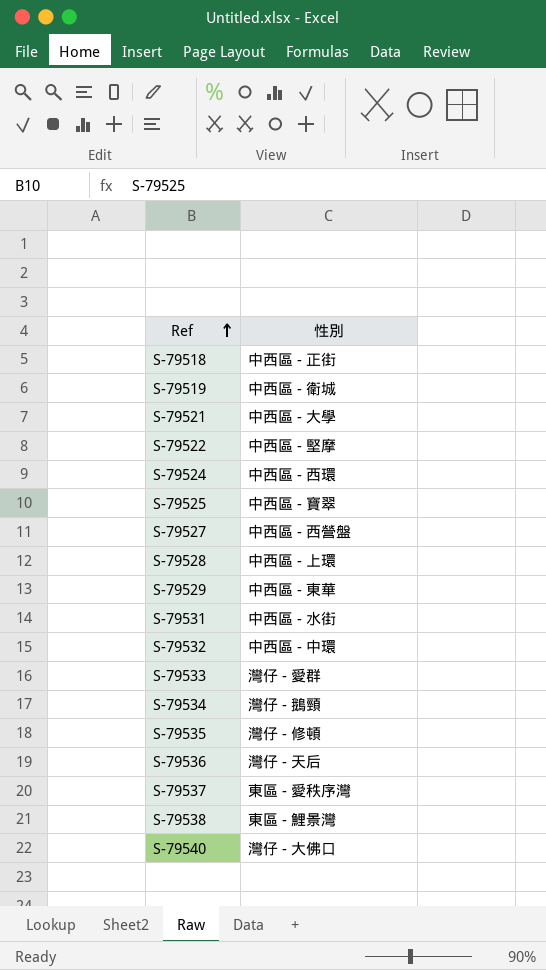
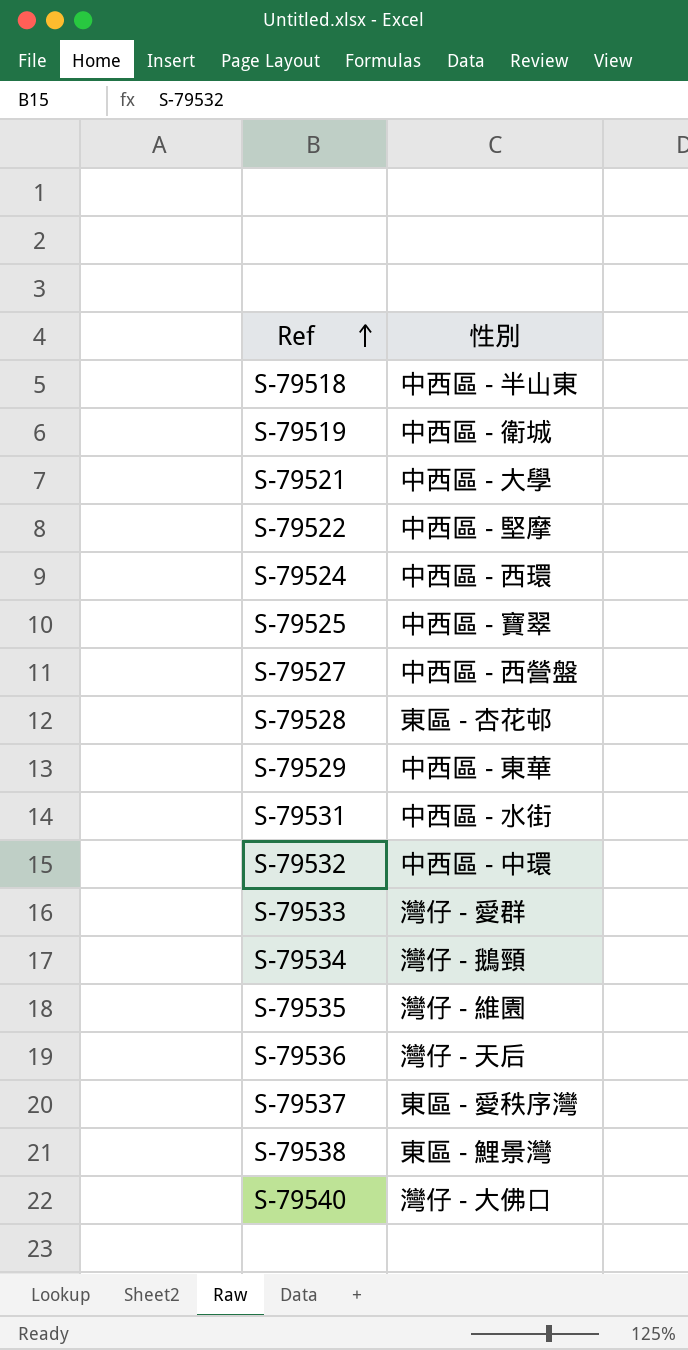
S-79518 | 性別: 中西區 - 正街 -> 中西區 - 半山東
S-79528 | 性別: 中西區 - 上環 -> 東區 - 杏花邨
S-79535 | 性別: 灣仔 - 修頓 -> 灣仔 - 維園

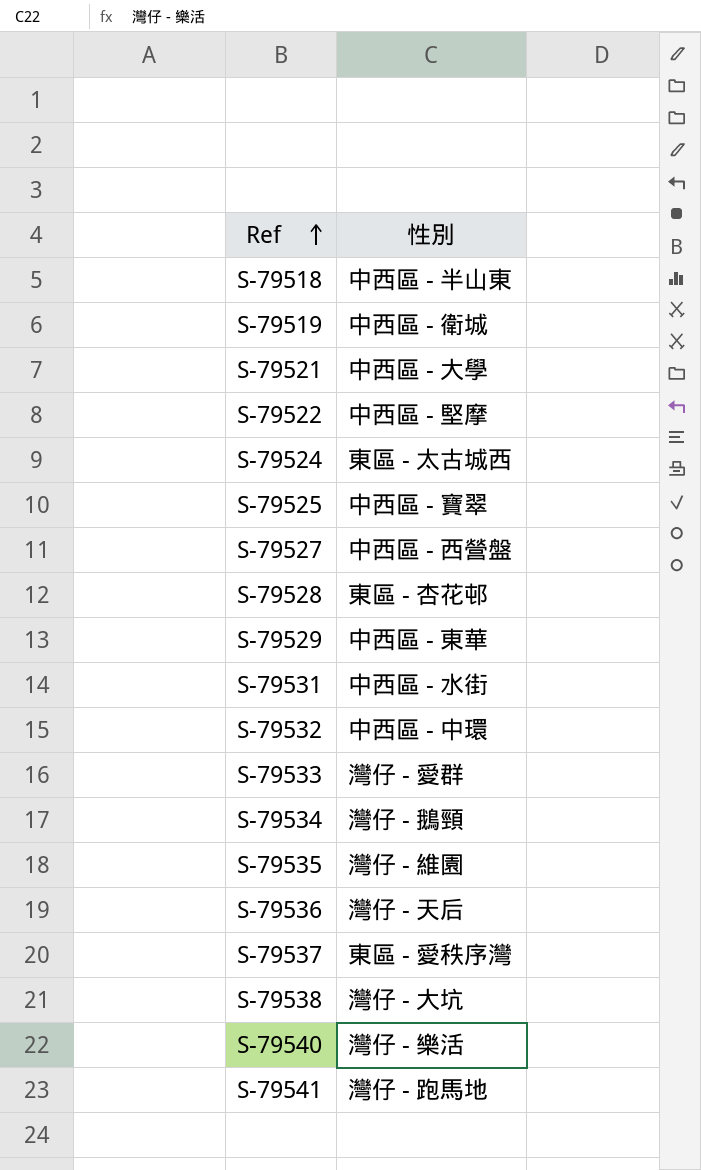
S-79524 | 性別: 中西區 - 西環 -> 東區 - 太古城西
S-79538 | 性別: 東區 - 鯉景灣 -> 灣仔 - 大坑
S-79540 | 性別: 灣仔 - 大佛口 -> 灣仔 - 樂活
row S-79541: none -> 灣仔 - 跑馬地

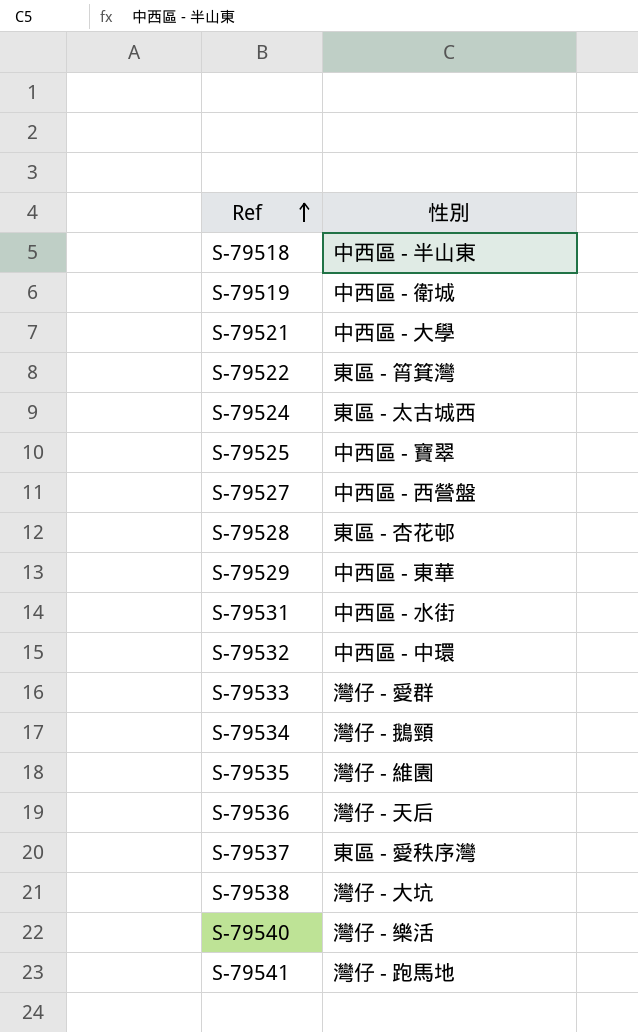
S-79522 | 性別: 中西區 - 堅摩 -> 東區 - 筲箕灣

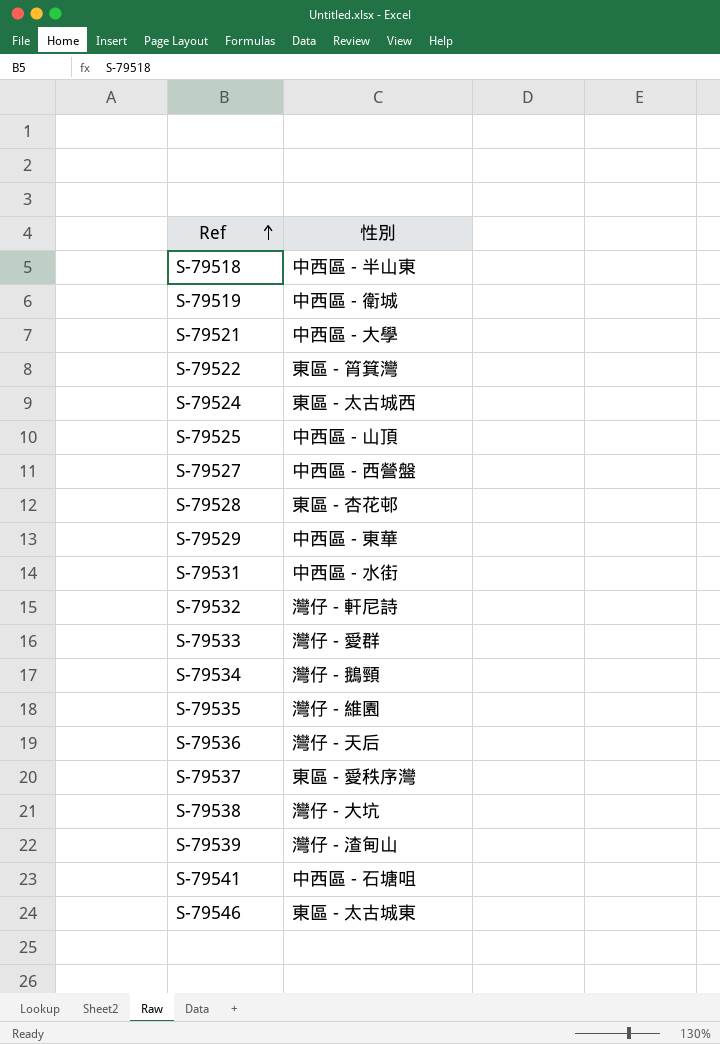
row S-79540: 灣仔 - 樂活 -> none
S-79525 | 性別: 中西區 - 寶翠 -> 中西區 - 山頂
S-79532 | 性別: 中西區 - 中環 -> 灣仔 - 軒尼詩
row S-79539: none -> 灣仔 - 渣甸山
S-79541 | 性別: 灣仔 - 跑馬地 -> 中西區 - 石塘咀
row S-79546: none -> 東區 - 太古城東

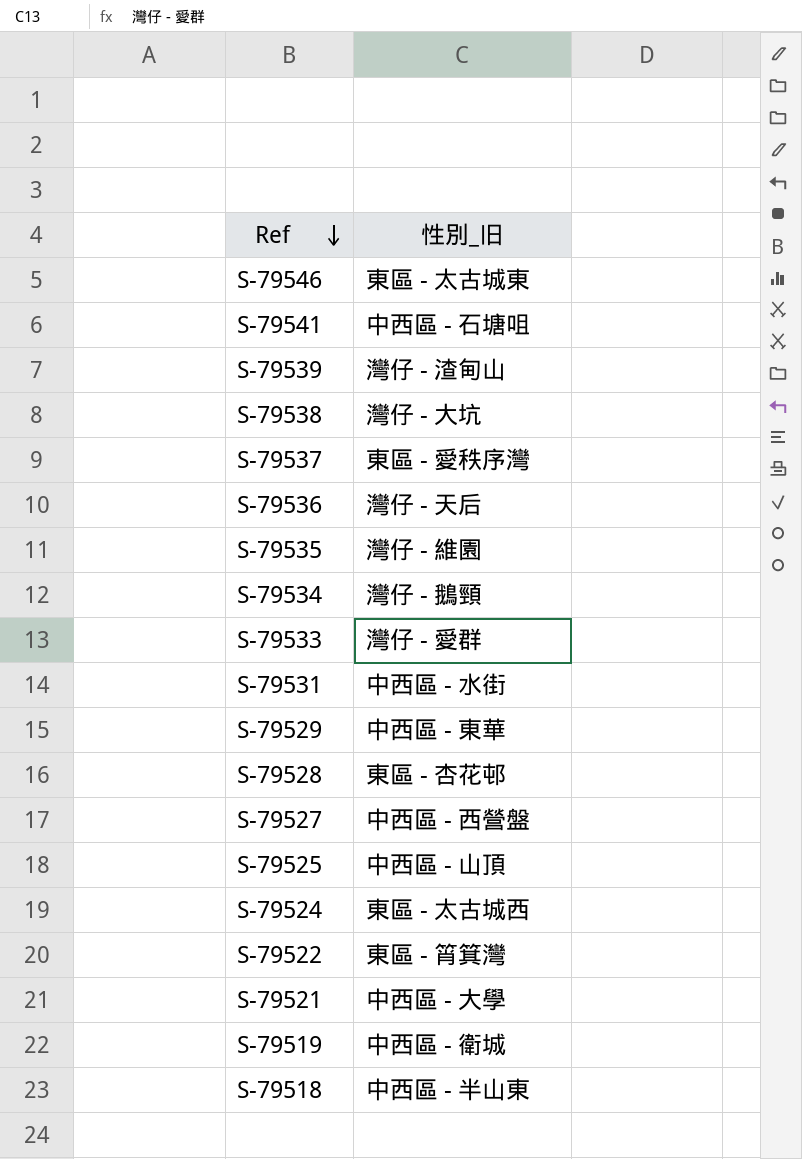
row order: Ref ascending -> Ref descending
column name: 性別 -> 性別_旧
row S-79532: 灣仔 - 軒尼詩 -> none

